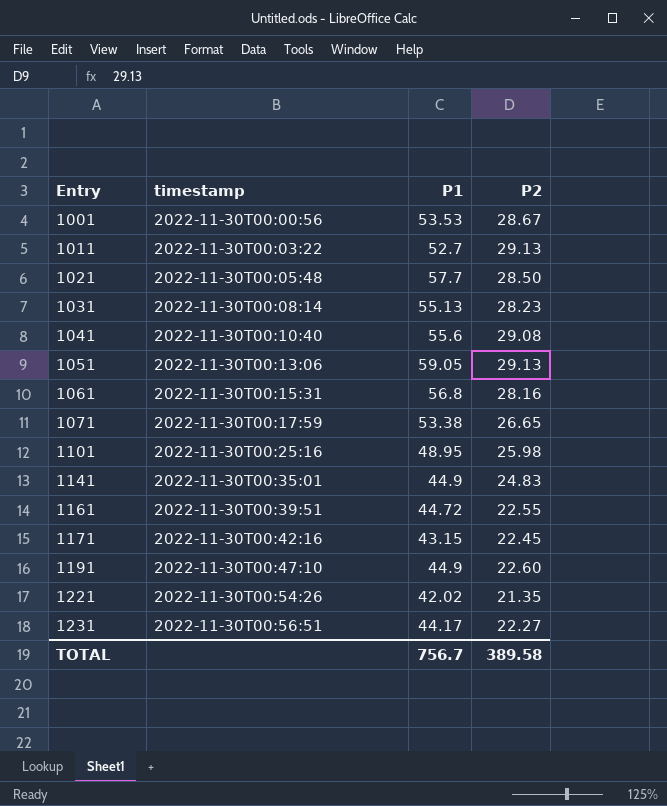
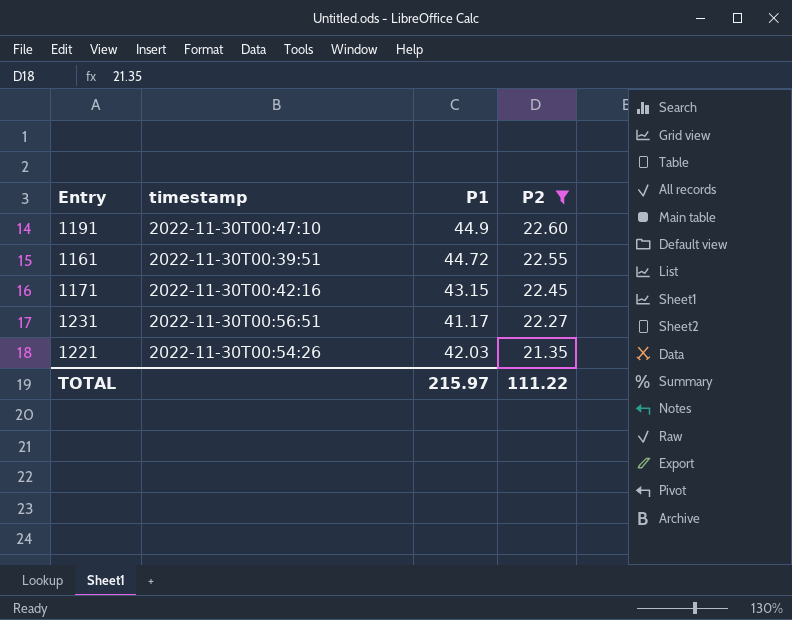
filter: none -> P2 <= 22.60
row order: Entry ascending -> P2 descending
1231 | P1: 44.17 -> 41.17
1221 | P1: 42.02 -> 42.03
TOTAL | P1: 756.7 -> 215.97
TOTAL | P2: 389.58 -> 111.22

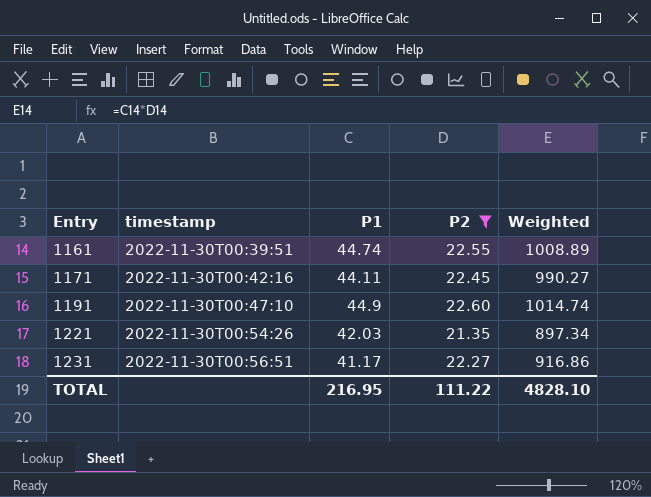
row order: P2 descending -> Entry ascending
column Weighted | formula: none -> [P1] * [P2]
1161 | P1: 44.72 -> 44.74
1171 | P1: 43.15 -> 44.11
TOTAL | P1: 215.97 -> 216.95

